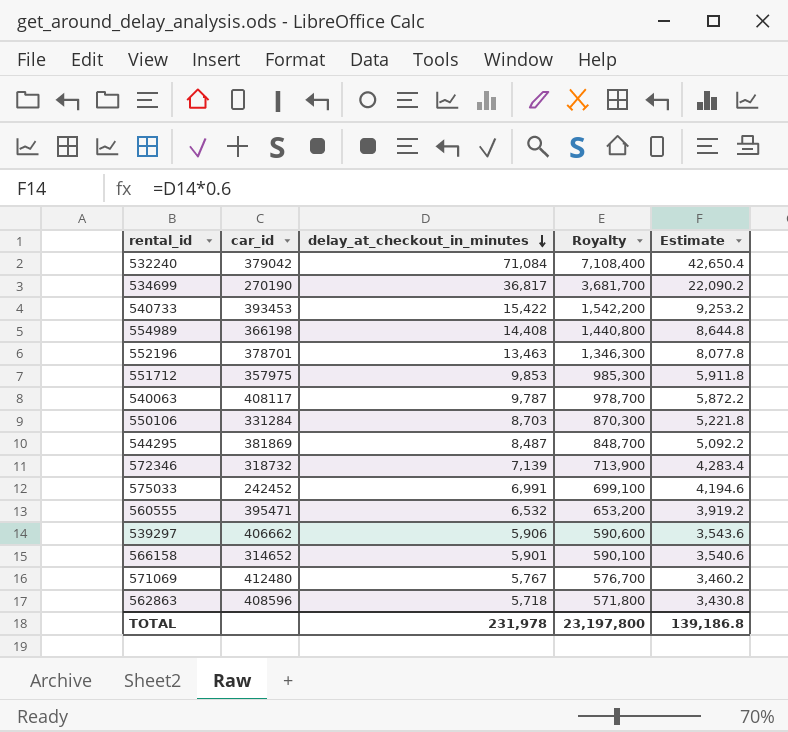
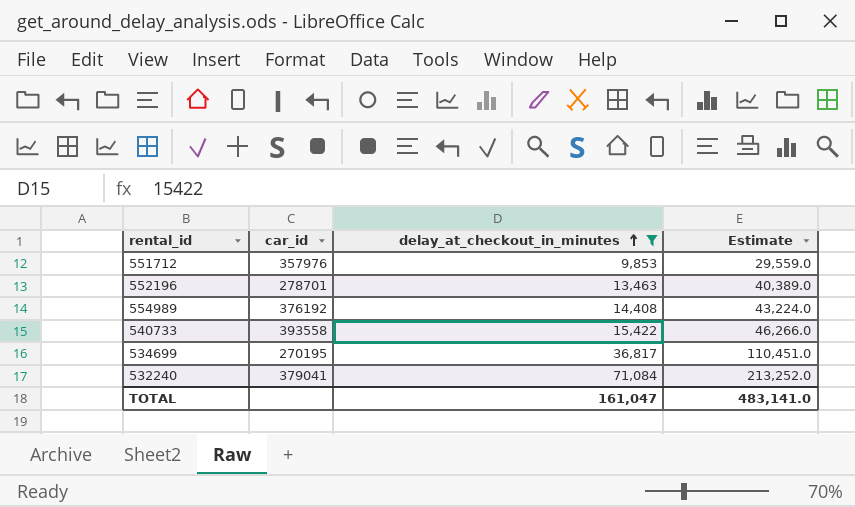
filter: none -> delay_at_checkout_in_minutes >= 9,853
row order: delay_at_checkout_in_minutes descending -> delay_at_checkout_in_minutes ascending
column Royalty | formula: [delay_at_checkout_in_minutes] * 100 -> none
column Estimate | formula: [delay_at_checkout_in_minutes] * 0.6 -> [delay_at_checkout_in_minutes] * 3
551712 | car_id: 357975 -> 357976
552196 | car_id: 378701 -> 278701
554989 | car_id: 366198 -> 376192
540733 | car_id: 393453 -> 393558
534699 | car_id: 270190 -> 270195
532240 | car_id: 379042 -> 379041
TOTAL | delay_at_checkout_in_minutes: 231,978 -> 161,047
TOTAL | Estimate: 139,186.8 -> 483,141.0

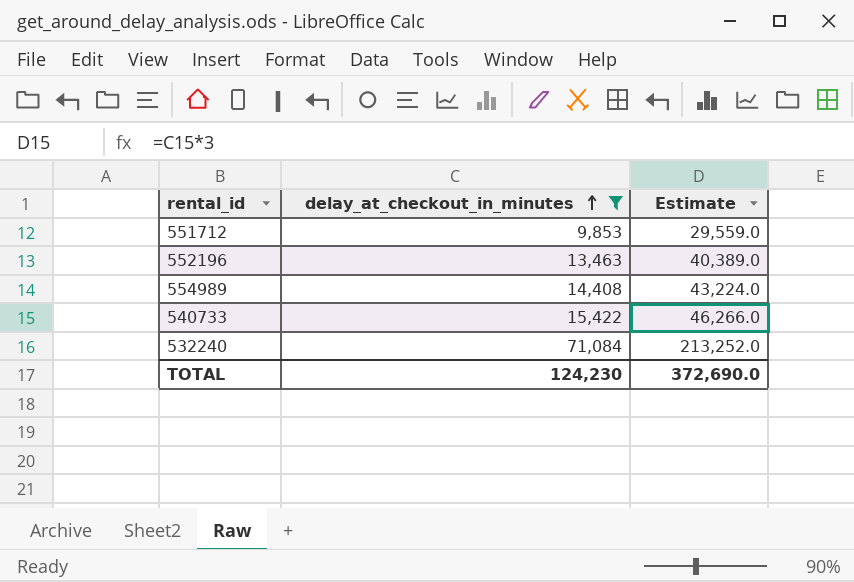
column car_id | position: 2 -> none
row 534699: 270195 | 36,817 | 110,451.0 -> none
TOTAL | delay_at_checkout_in_minutes: 161,047 -> 124,230
TOTAL | Estimate: 483,141.0 -> 372,690.0

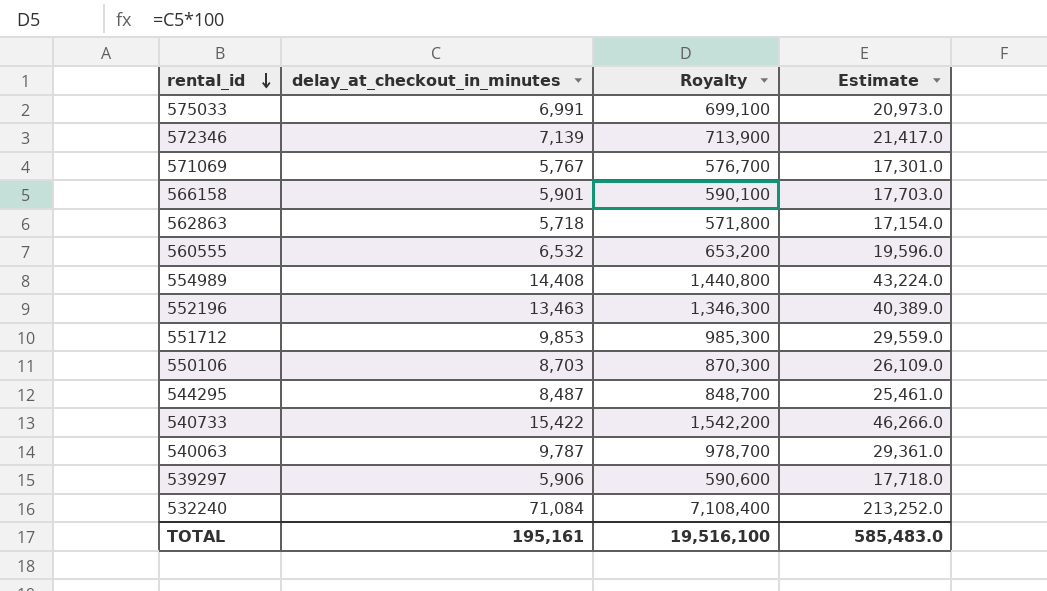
filter: delay_at_checkout_in_minutes >= 9,853 -> none
row order: delay_at_checkout_in_minutes ascending -> rental_id descending
column Royalty | formula: none -> [delay_at_checkout_in_minutes] * 100
TOTAL | delay_at_checkout_in_minutes: 124,230 -> 195,161
TOTAL | Estimate: 372,690.0 -> 585,483.0

